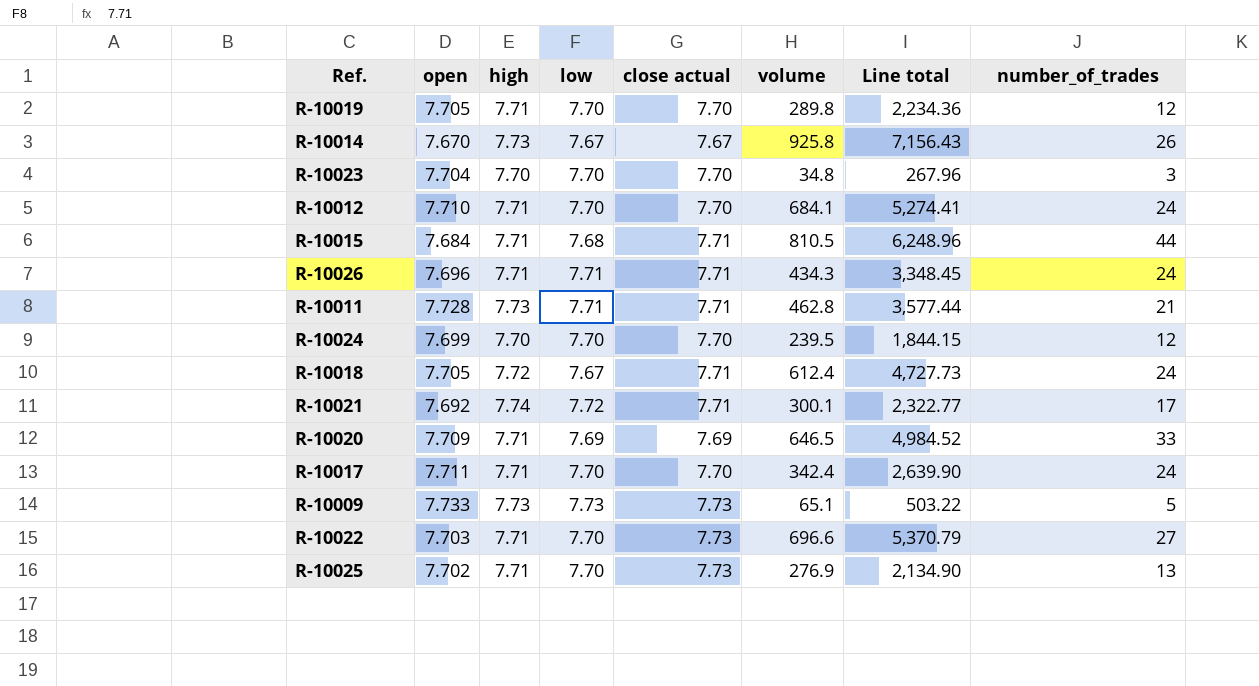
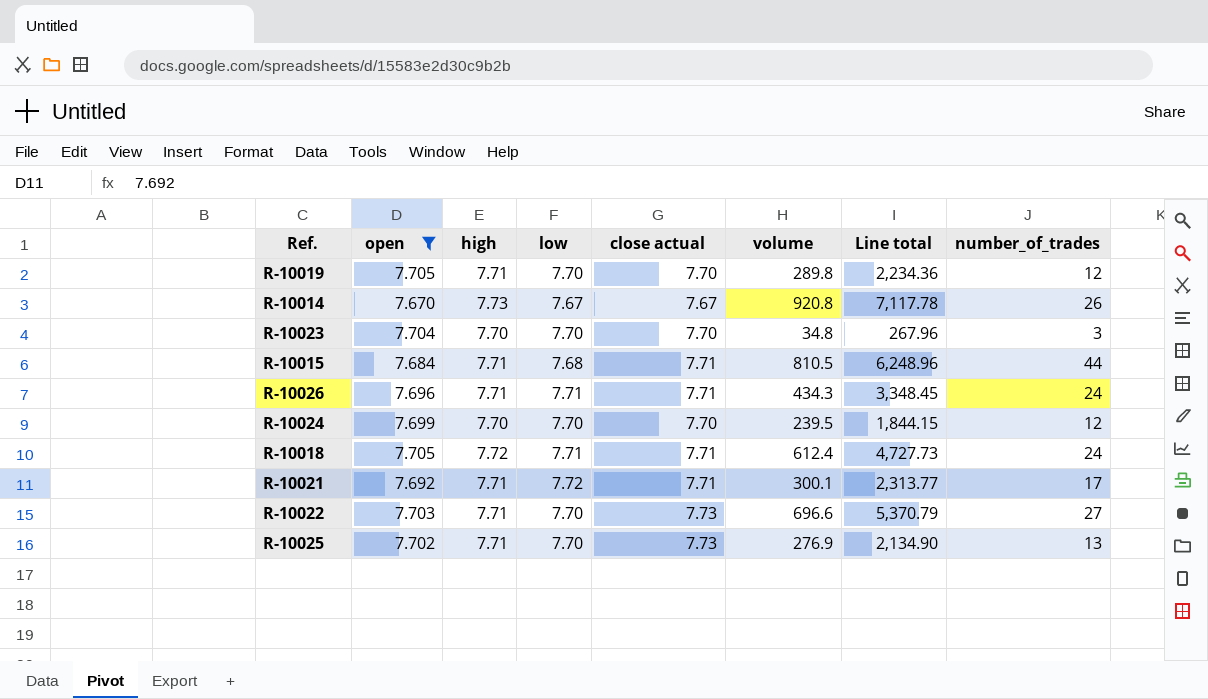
filter: none -> open <= 7.705
R-10014 | volume: 925.8 -> 920.8
R-10014 | Line total: 7,156.43 -> 7,117.78
R-10018 | low: 7.67 -> 7.71
R-10021 | high: 7.74 -> 7.71
R-10021 | Line total: 2,322.77 -> 2,313.77

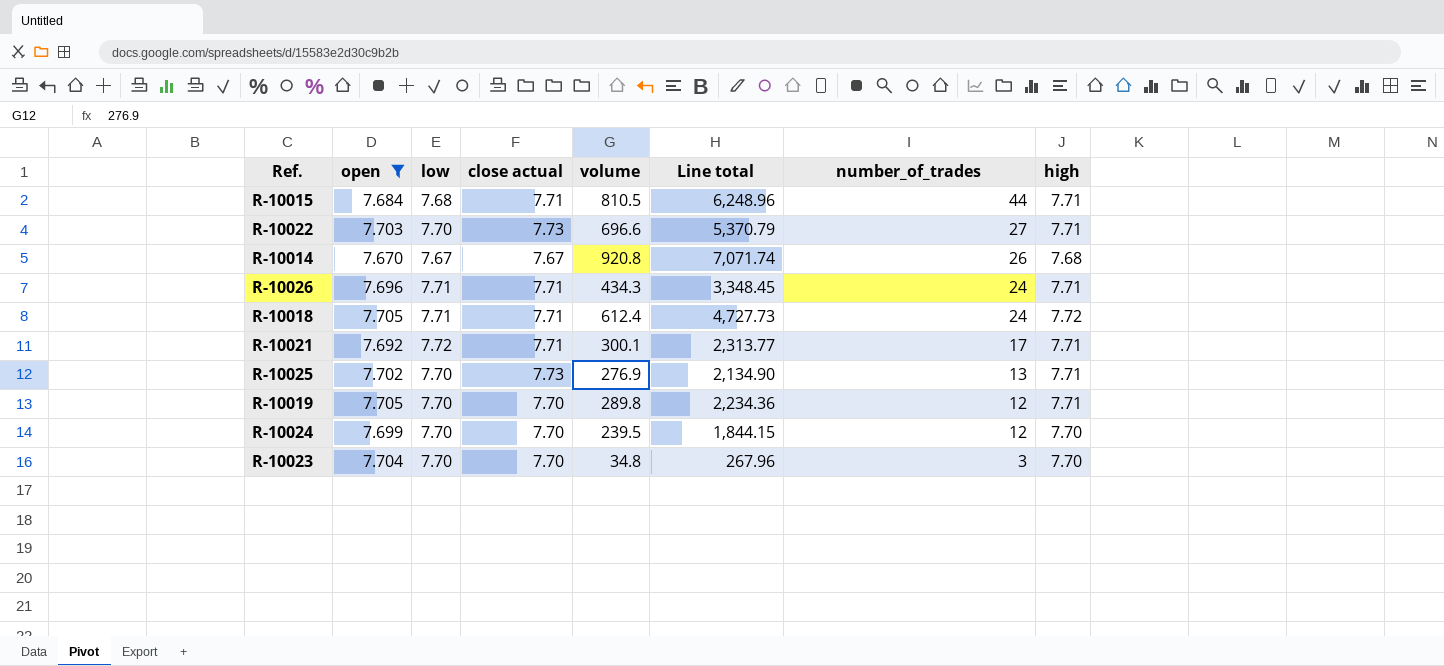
row order: none -> number_of_trades descending
column high | position: 3 -> 8
R-10014 | Line total: 7,117.78 -> 7,071.74
R-10014 | high: 7.73 -> 7.68

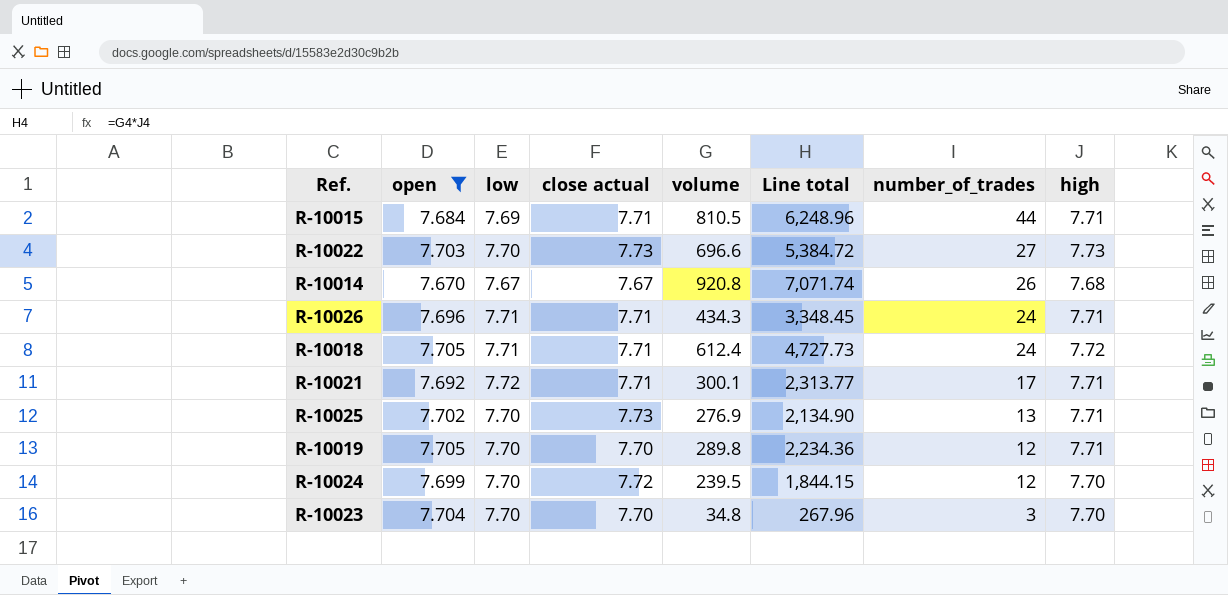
R-10015 | low: 7.68 -> 7.69
R-10022 | Line total: 5,370.79 -> 5,384.72
R-10022 | high: 7.71 -> 7.73
R-10024 | close actual: 7.70 -> 7.72

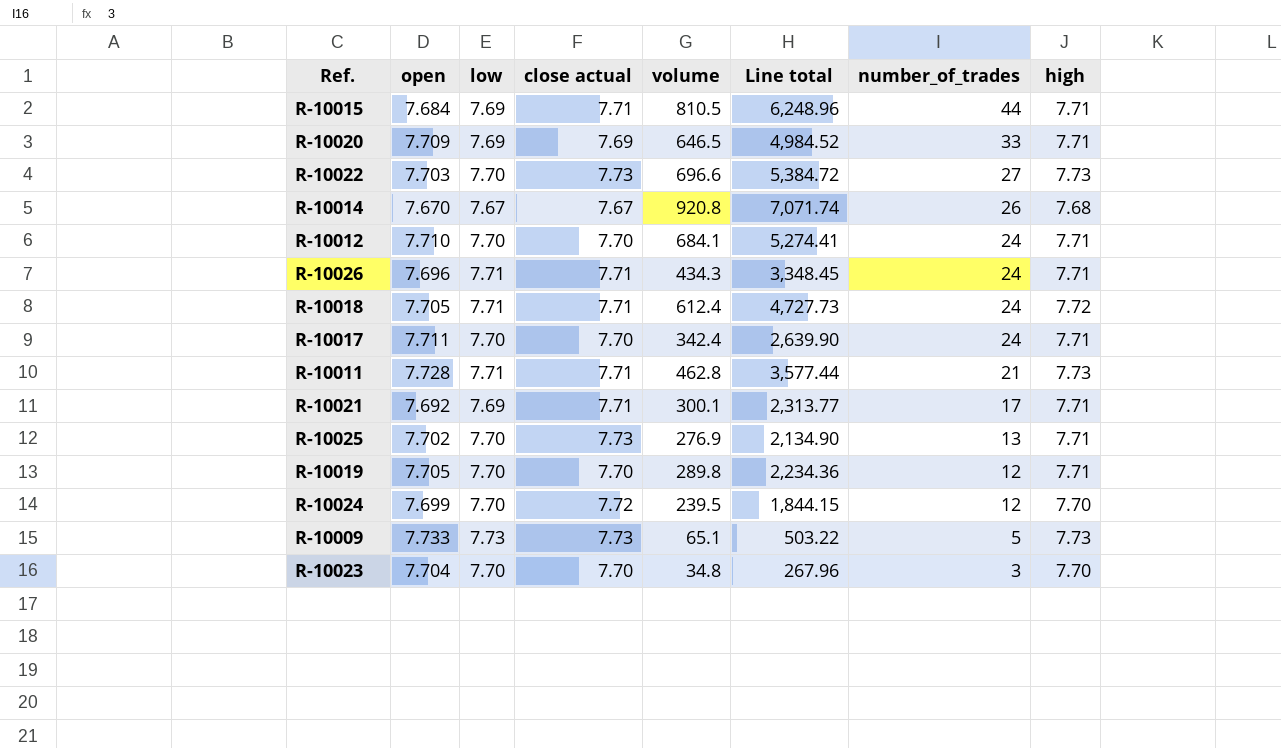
filter: open <= 7.705 -> none
R-10021 | low: 7.72 -> 7.69

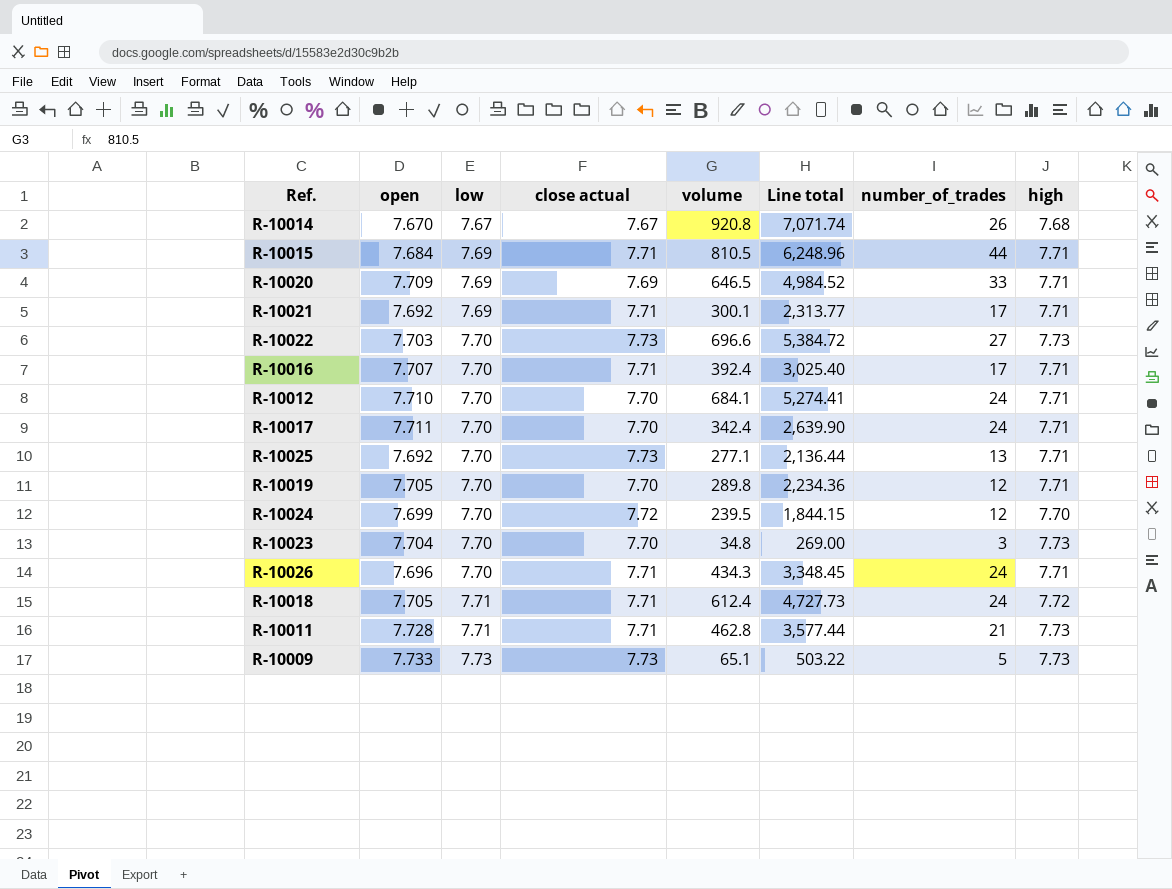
row order: number_of_trades descending -> low ascending
row R-10016: none -> 7.707 | 7.70 | 7.71 | 392.4 | 3,025.40 | 17 | 7.71
R-10025 | open: 7.702 -> 7.692
R-10025 | volume: 276.9 -> 277.1
R-10025 | Line total: 2,134.90 -> 2,136.44
R-10023 | Line total: 267.96 -> 269.00
R-10023 | high: 7.70 -> 7.73
R-10026 | low: 7.71 -> 7.70

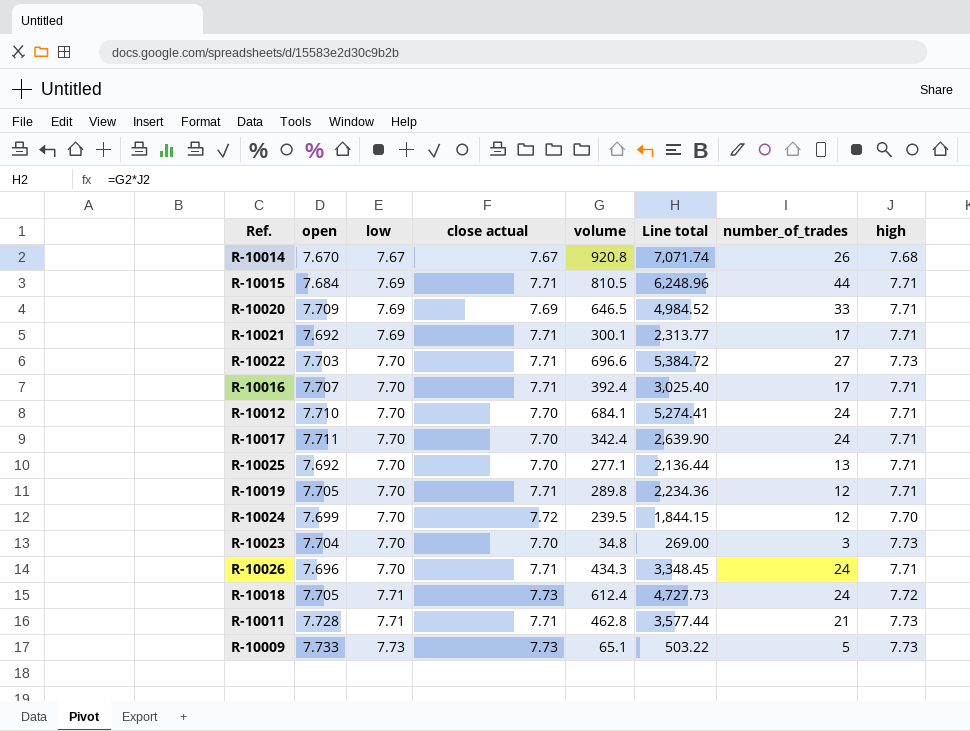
R-10022 | close actual: 7.73 -> 7.71
R-10025 | close actual: 7.73 -> 7.70
R-10019 | close actual: 7.70 -> 7.71
R-10018 | close actual: 7.71 -> 7.73

